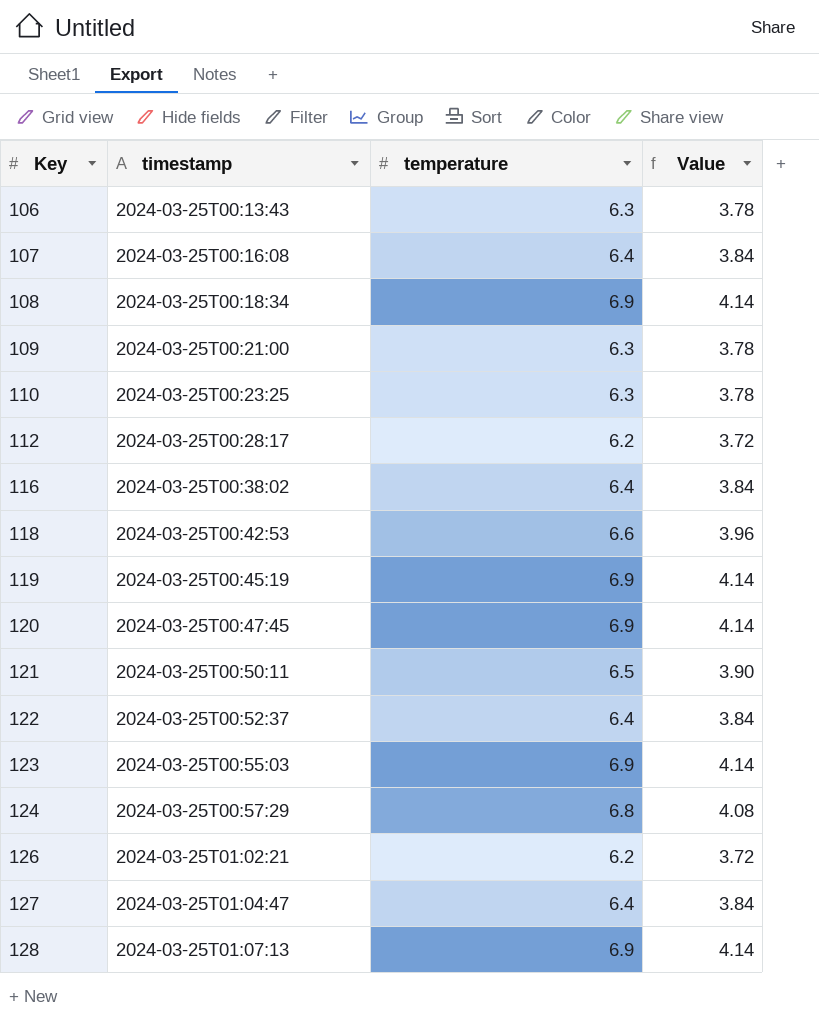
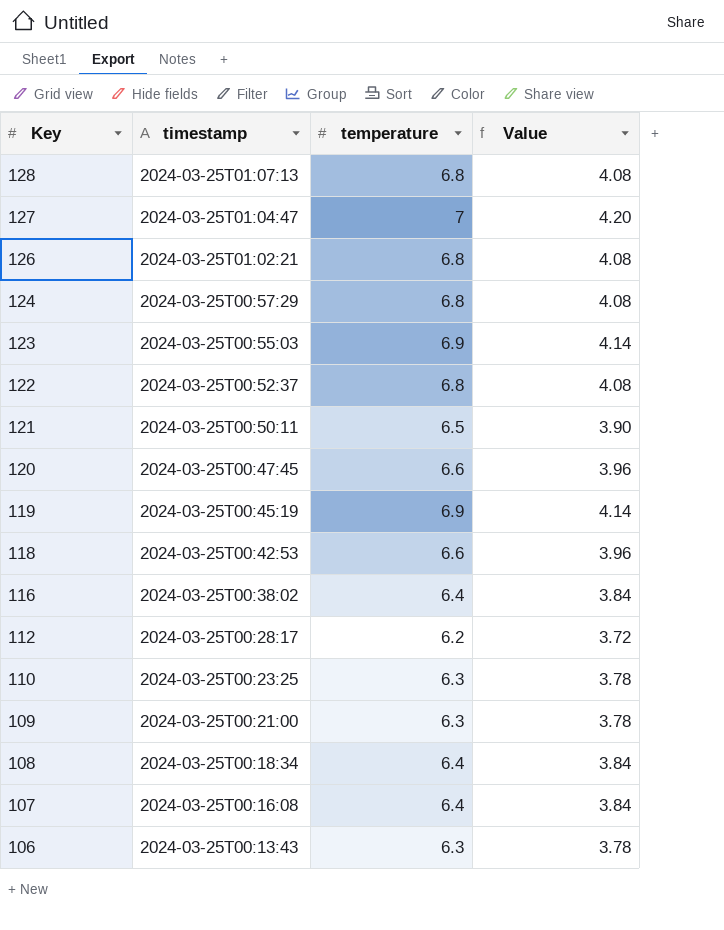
row order: Key ascending -> Key descending
128 | temperature: 6.9 -> 6.8
128 | Value: 4.14 -> 4.08
127 | temperature: 6.4 -> 7
127 | Value: 3.84 -> 4.20
126 | temperature: 6.2 -> 6.8
126 | Value: 3.72 -> 4.08
122 | temperature: 6.4 -> 6.8
122 | Value: 3.84 -> 4.08
120 | temperature: 6.9 -> 6.6
120 | Value: 4.14 -> 3.96
108 | temperature: 6.9 -> 6.4
108 | Value: 4.14 -> 3.84

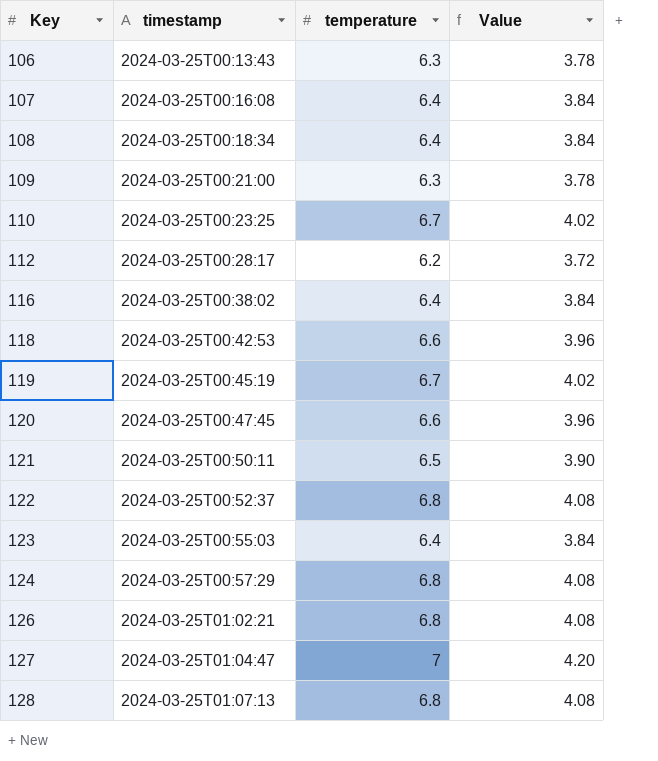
row order: Key descending -> Key ascending
110 | temperature: 6.3 -> 6.7
110 | Value: 3.78 -> 4.02
119 | temperature: 6.9 -> 6.7
119 | Value: 4.14 -> 4.02
123 | temperature: 6.9 -> 6.4
123 | Value: 4.14 -> 3.84

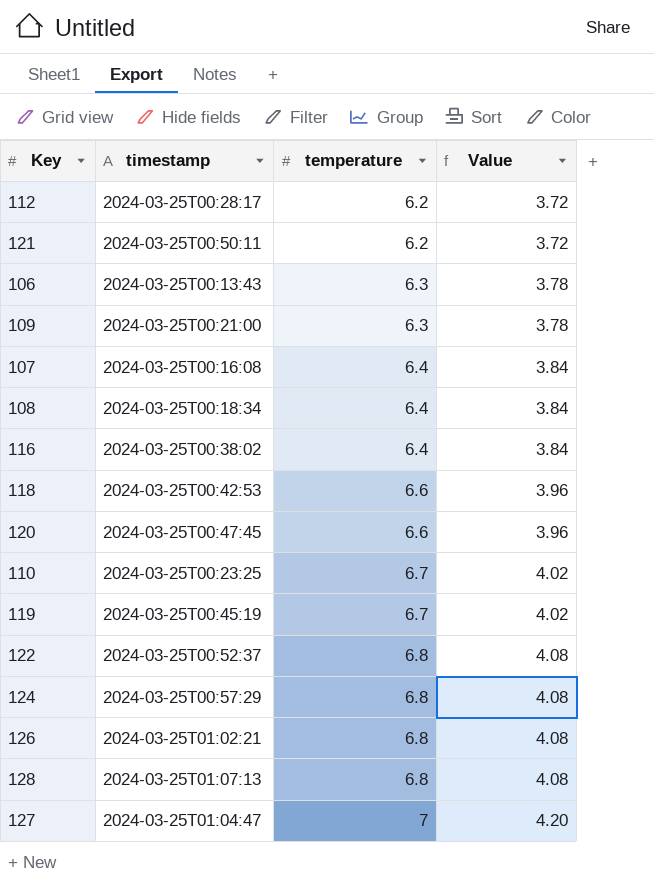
row order: Key ascending -> temperature ascending
row 123: 2024-03-25T00:55:03 | 6.4 | 3.84 -> none
121 | temperature: 6.5 -> 6.2
121 | Value: 3.90 -> 3.72

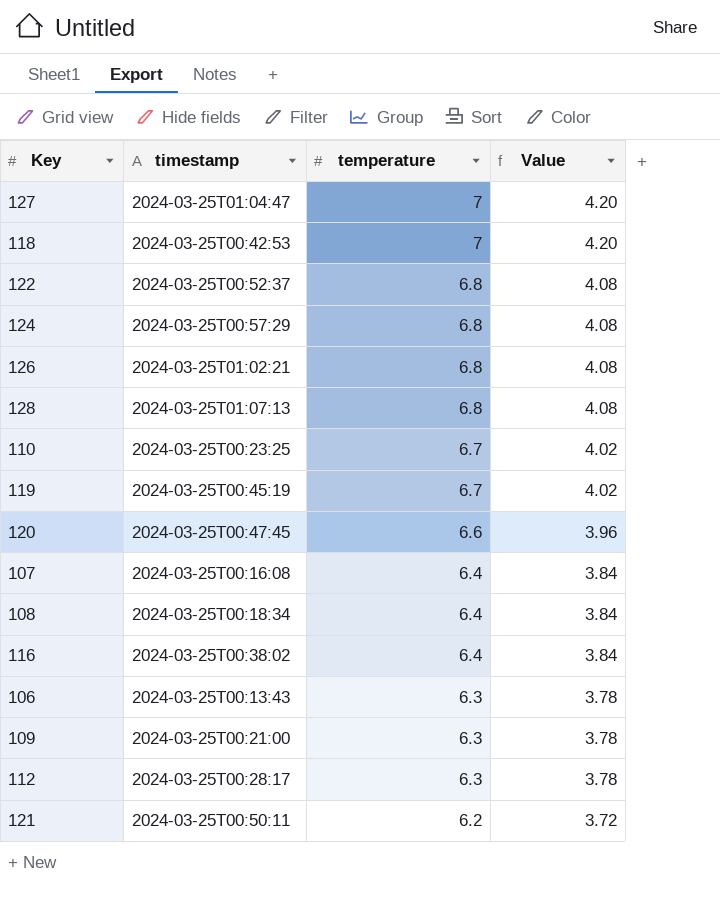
row order: temperature ascending -> temperature descending
118 | temperature: 6.6 -> 7
118 | Value: 3.96 -> 4.20
112 | temperature: 6.2 -> 6.3
112 | Value: 3.72 -> 3.78

